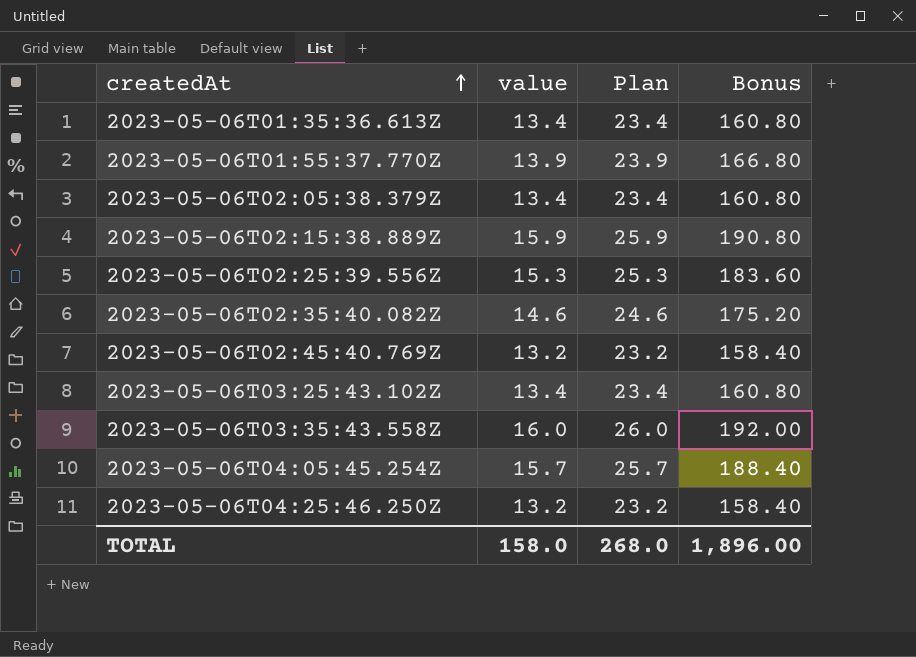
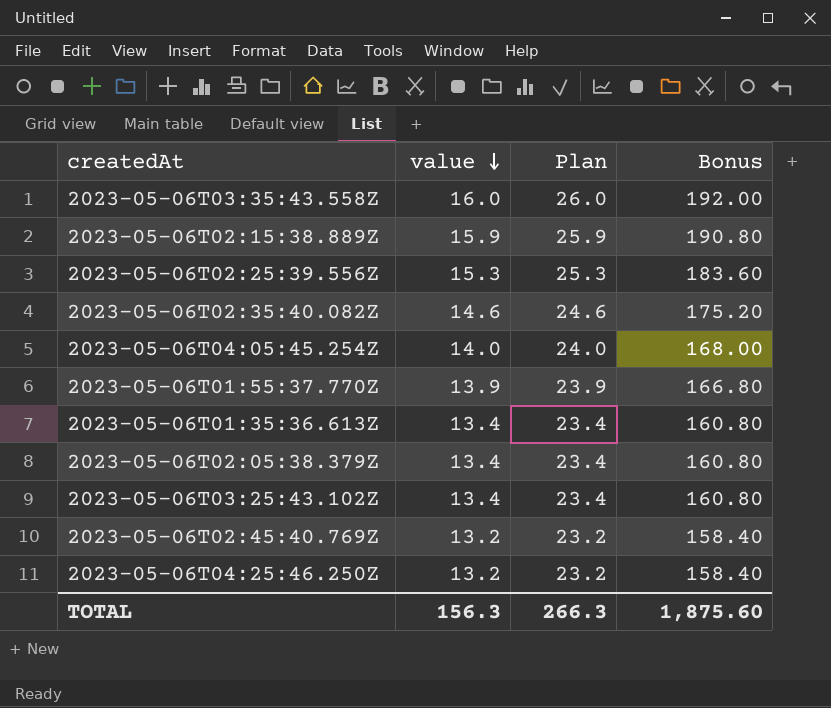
row order: createdAt ascending -> value descending
2023-05-06T04:05:45.254Z | value: 15.7 -> 14.0
2023-05-06T04:05:45.254Z | Plan: 25.7 -> 24.0
2023-05-06T04:05:45.254Z | Bonus: 188.40 -> 168.00
TOTAL | value: 158.0 -> 156.3
TOTAL | Plan: 268.0 -> 266.3
TOTAL | Bonus: 1,896.00 -> 1,875.60

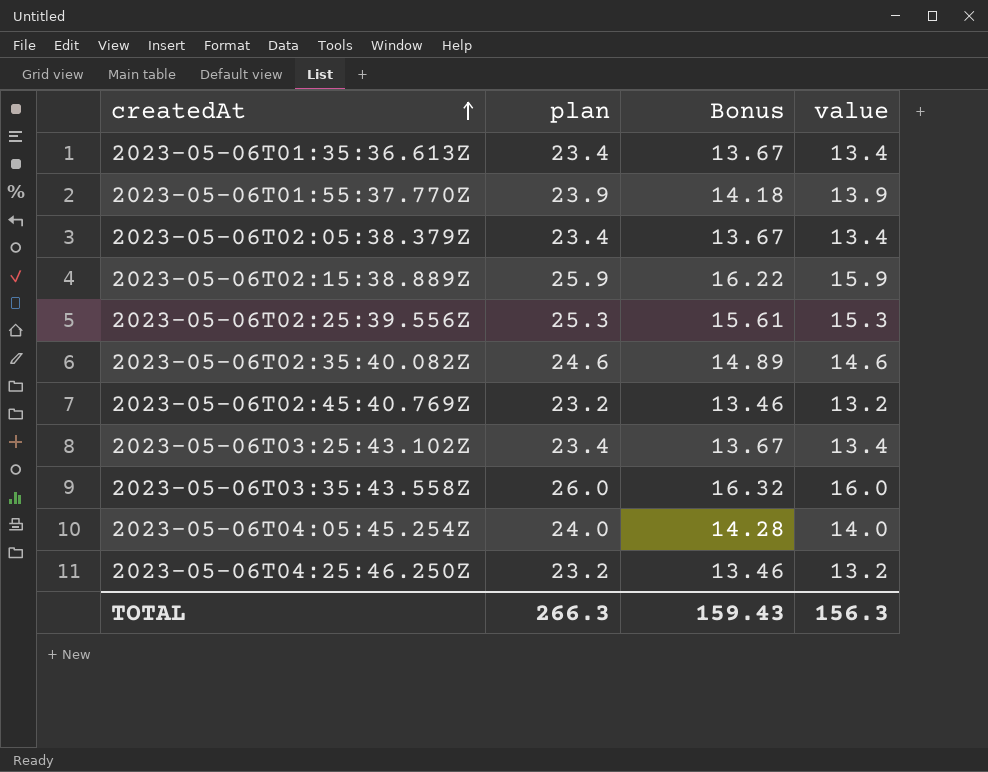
row order: value descending -> createdAt ascending
column name: Plan -> plan
column Bonus | formula: [value] * 12 -> [value] * 1.02
column value | position: 2 -> 4
TOTAL | Bonus: 1,875.60 -> 159.43

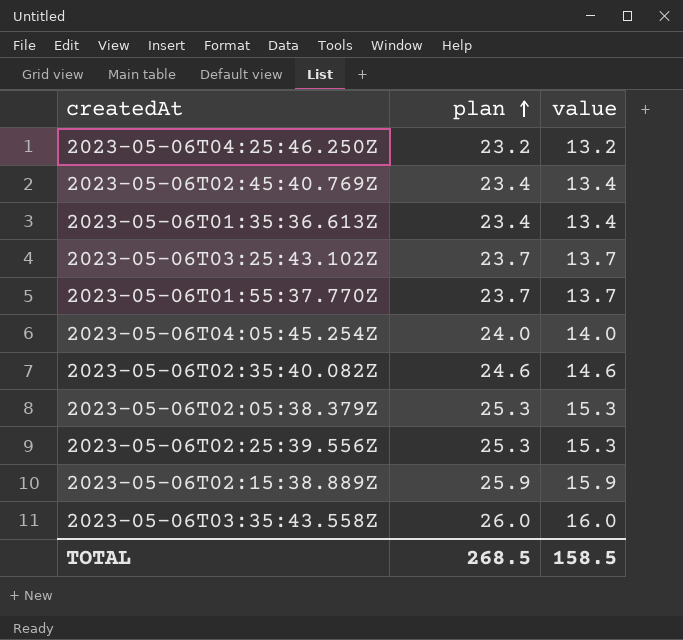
row order: createdAt ascending -> plan ascending
column Bonus | formula: [value] * 1.02 -> none
2023-05-06T02:45:40.769Z | plan: 23.2 -> 23.4
2023-05-06T02:45:40.769Z | value: 13.2 -> 13.4
2023-05-06T03:25:43.102Z | plan: 23.4 -> 23.7
2023-05-06T03:25:43.102Z | value: 13.4 -> 13.7
2023-05-06T01:55:37.770Z | plan: 23.9 -> 23.7
2023-05-06T01:55:37.770Z | value: 13.9 -> 13.7
2023-05-06T02:05:38.379Z | plan: 23.4 -> 25.3
2023-05-06T02:05:38.379Z | value: 13.4 -> 15.3
TOTAL | plan: 266.3 -> 268.5
TOTAL | value: 156.3 -> 158.5

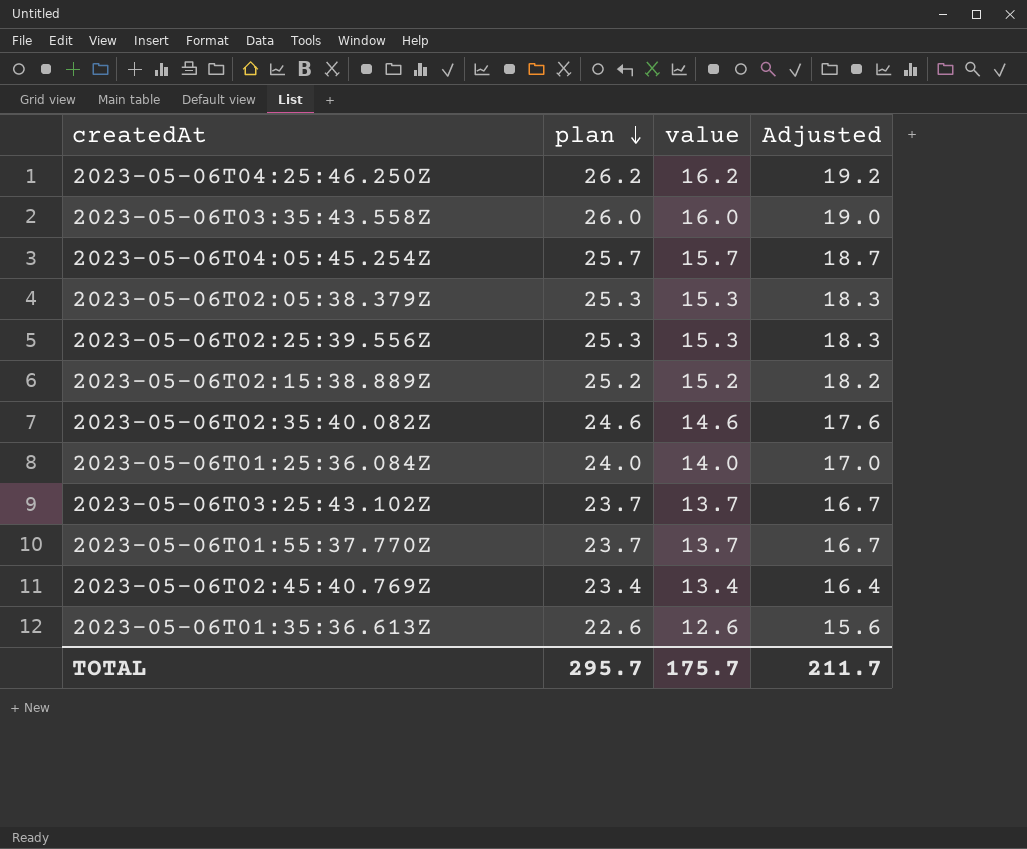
row order: plan ascending -> plan descending
column Adjusted | formula: none -> [value] + 3
2023-05-06T04:25:46.250Z | plan: 23.2 -> 26.2
2023-05-06T04:25:46.250Z | value: 13.2 -> 16.2
2023-05-06T04:05:45.254Z | plan: 24.0 -> 25.7
2023-05-06T04:05:45.254Z | value: 14.0 -> 15.7
2023-05-06T02:15:38.889Z | plan: 25.9 -> 25.2
2023-05-06T02:15:38.889Z | value: 15.9 -> 15.2
row 2023-05-06T01:25:36.084Z: none -> 24.0 | 14.0 | 17.0
2023-05-06T01:35:36.613Z | plan: 23.4 -> 22.6
2023-05-06T01:35:36.613Z | value: 13.4 -> 12.6
TOTAL | plan: 268.5 -> 295.7
TOTAL | value: 158.5 -> 175.7

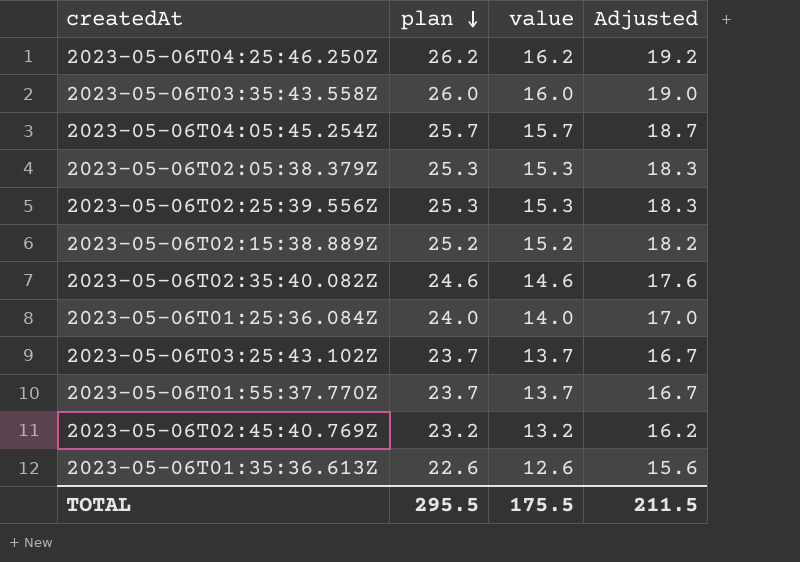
2023-05-06T02:45:40.769Z | plan: 23.4 -> 23.2
2023-05-06T02:45:40.769Z | value: 13.4 -> 13.2
2023-05-06T02:45:40.769Z | Adjusted: 16.4 -> 16.2
TOTAL | plan: 295.7 -> 295.5
TOTAL | value: 175.7 -> 175.5
TOTAL | Adjusted: 211.7 -> 211.5

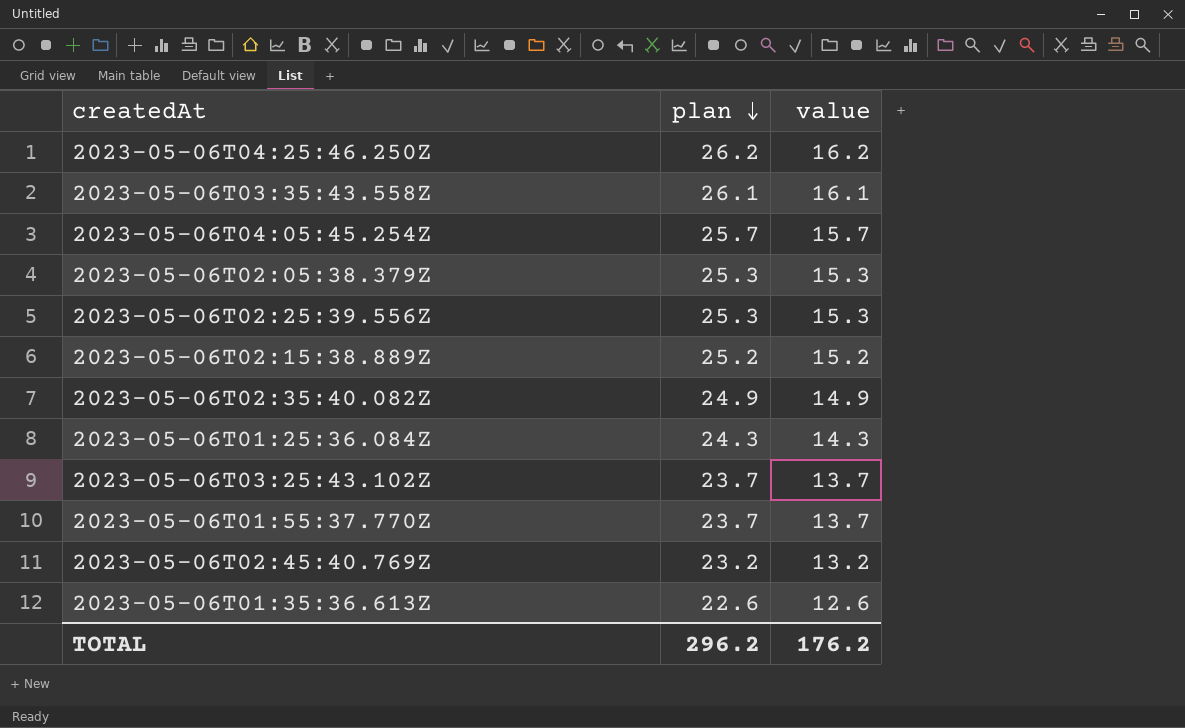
column Adjusted | formula: [value] + 3 -> none
2023-05-06T03:35:43.558Z | plan: 26.0 -> 26.1
2023-05-06T03:35:43.558Z | value: 16.0 -> 16.1
2023-05-06T02:35:40.082Z | plan: 24.6 -> 24.9
2023-05-06T02:35:40.082Z | value: 14.6 -> 14.9
2023-05-06T01:25:36.084Z | plan: 24.0 -> 24.3
2023-05-06T01:25:36.084Z | value: 14.0 -> 14.3
TOTAL | plan: 295.5 -> 296.2
TOTAL | value: 175.5 -> 176.2

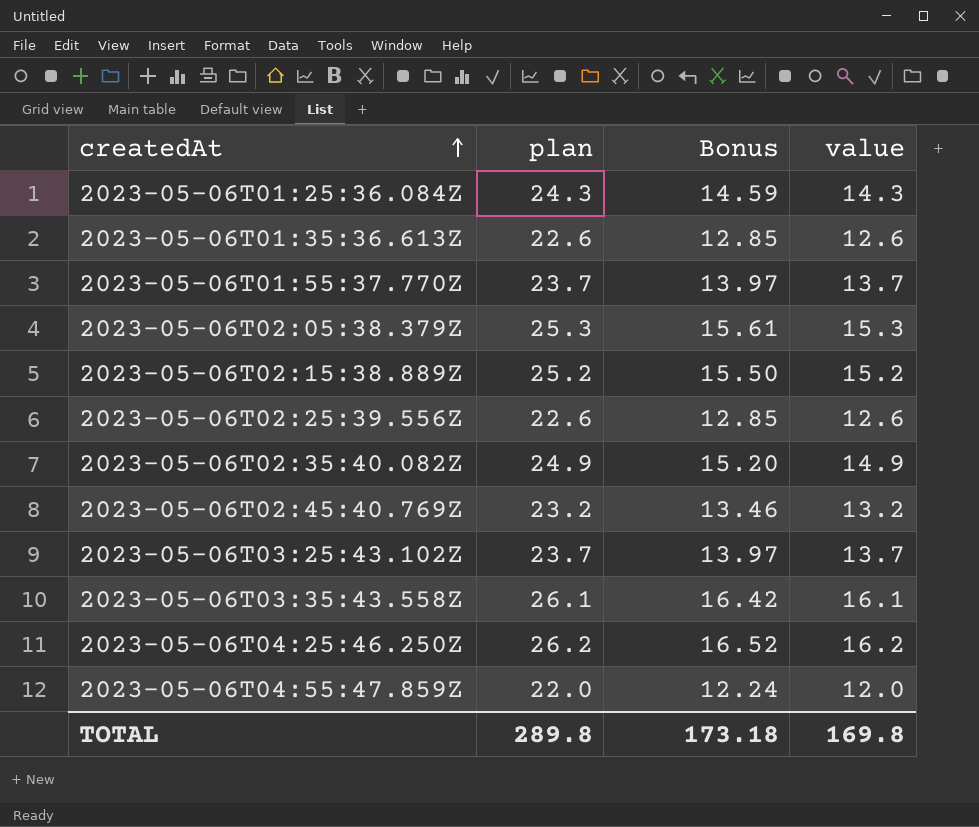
row order: plan descending -> createdAt ascending
column Bonus | formula: none -> [value] * 1.02
row 2023-05-06T04:05:45.254Z: 25.7 | 15.7 -> none
2023-05-06T02:25:39.556Z | plan: 25.3 -> 22.6
2023-05-06T02:25:39.556Z | value: 15.3 -> 12.6
row 2023-05-06T04:55:47.859Z: none -> 22.0 | 12.24 | 12.0
TOTAL | plan: 296.2 -> 289.8
TOTAL | value: 176.2 -> 169.8

